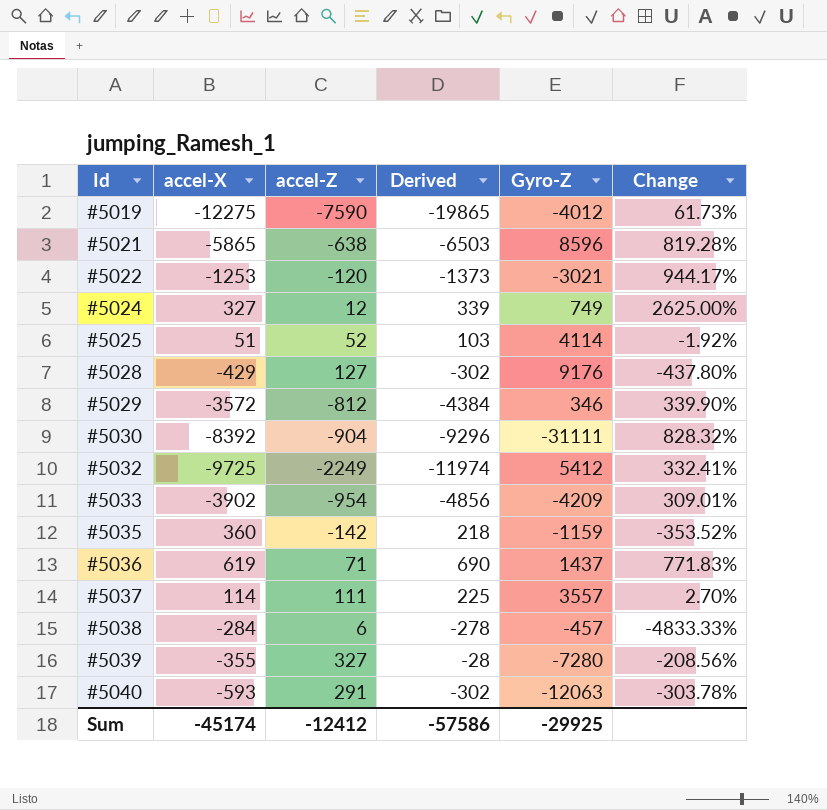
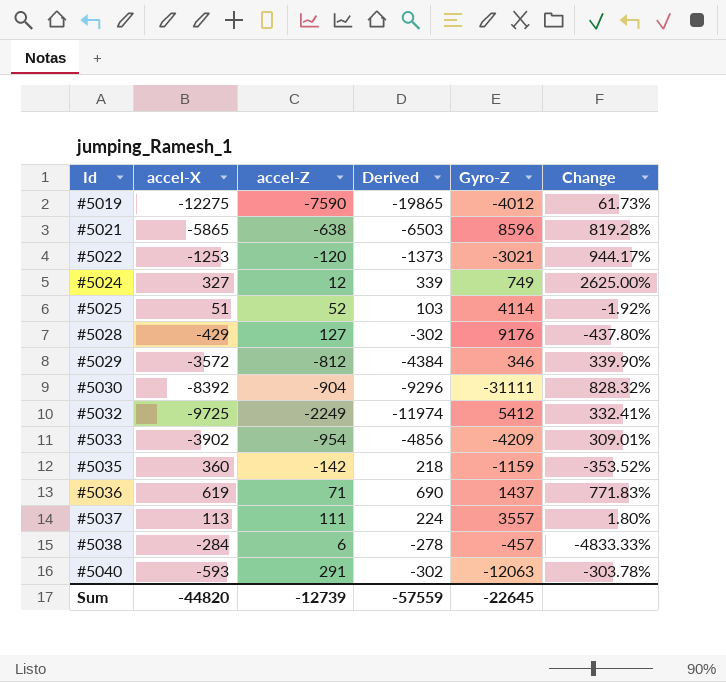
row #5039: -355 | 327 | -28 | -7280 | -208.56% -> none
#5037 | accel-X: 114 -> 113
#5037 | Derived: 225 -> 224
#5037 | Change: 2.70% -> 1.80%
Sum | accel-X: -45174 -> -44820
Sum | accel-Z: -12412 -> -12739
Sum | Derived: -57586 -> -57559
Sum | Gyro-Z: -29925 -> -22645

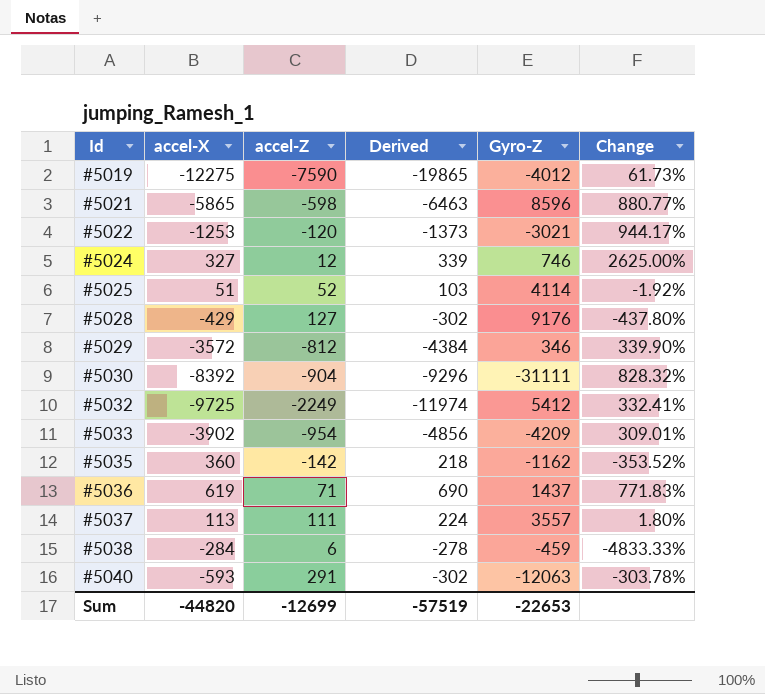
#5021 | accel-Z: -638 -> -598
#5021 | Derived: -6503 -> -6463
#5021 | Change: 819.28% -> 880.77%
#5024 | Gyro-Z: 749 -> 746
#5035 | Gyro-Z: -1159 -> -1162
#5038 | Gyro-Z: -457 -> -459
Sum | accel-Z: -12739 -> -12699
Sum | Derived: -57559 -> -57519
Sum | Gyro-Z: -22645 -> -22653

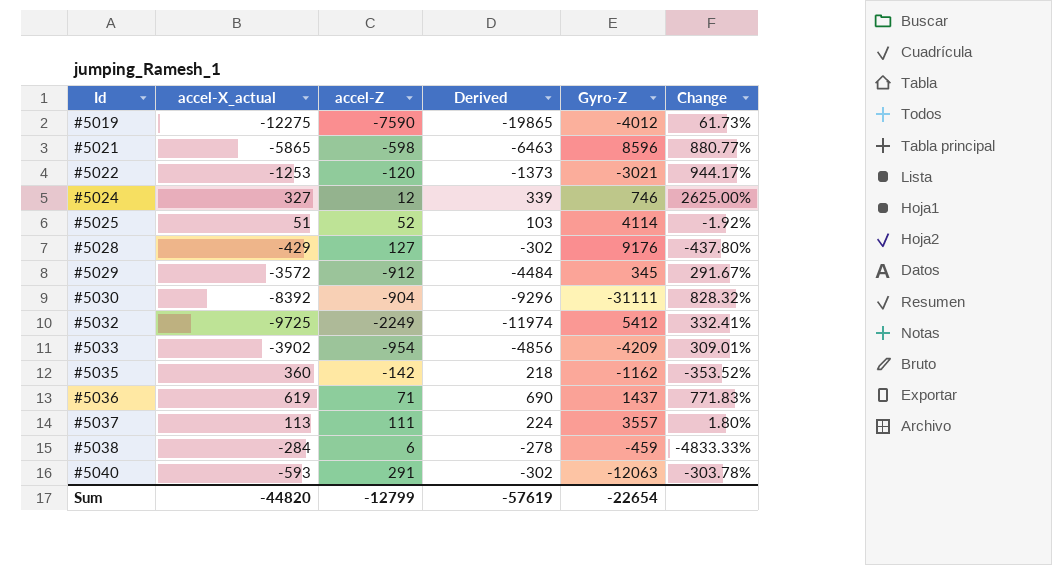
column name: accel-X -> accel-X_actual
#5029 | accel-Z: -812 -> -912
#5029 | Derived: -4384 -> -4484
#5029 | Gyro-Z: 346 -> 345
#5029 | Change: 339.90% -> 291.67%
Sum | accel-Z: -12699 -> -12799
Sum | Derived: -57519 -> -57619
Sum | Gyro-Z: -22653 -> -22654

